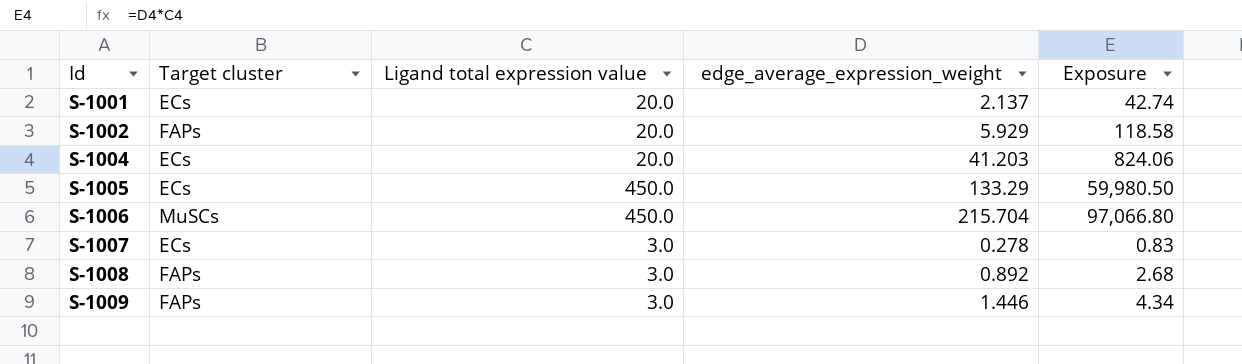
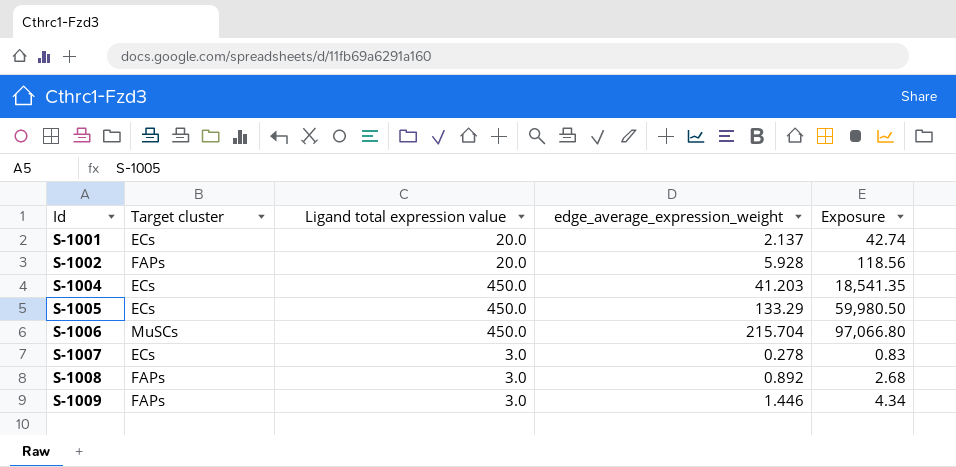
S-1002 | edge_average_expression_weight: 5.929 -> 5.928
S-1002 | Exposure: 118.58 -> 118.56
S-1004 | Ligand total expression value: 20.0 -> 450.0
S-1004 | Exposure: 824.06 -> 18,541.35

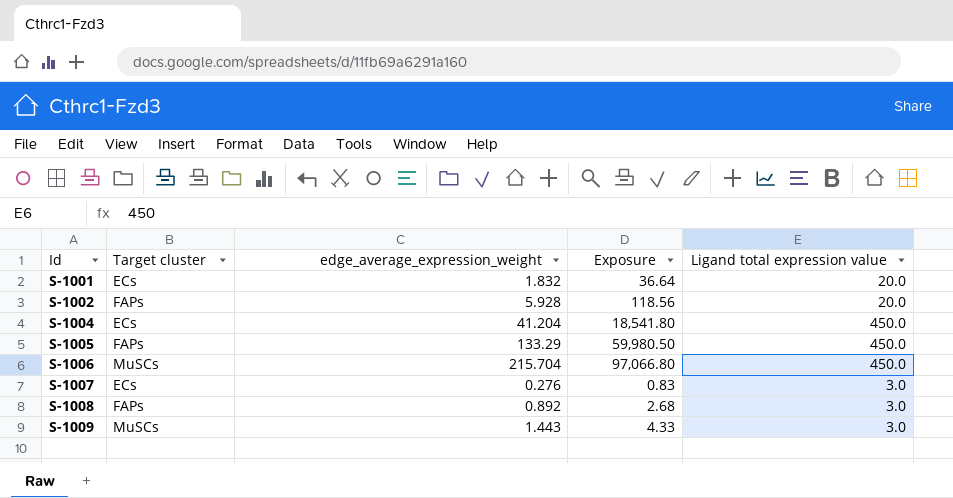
column Ligand total expression value | position: 3 -> 5
S-1001 | edge_average_expression_weight: 2.137 -> 1.832
S-1001 | Exposure: 42.74 -> 36.64
S-1004 | edge_average_expression_weight: 41.203 -> 41.204
S-1004 | Exposure: 18,541.35 -> 18,541.80
S-1005 | Target cluster: ECs -> FAPs
S-1007 | edge_average_expression_weight: 0.278 -> 0.276
S-1009 | Target cluster: FAPs -> MuSCs
S-1009 | edge_average_expression_weight: 1.446 -> 1.443
S-1009 | Exposure: 4.34 -> 4.33

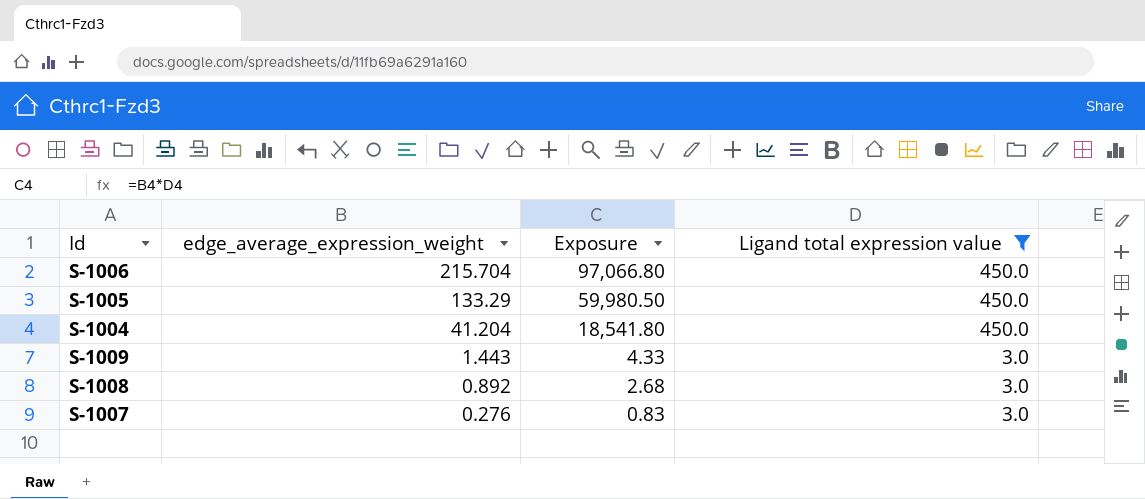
filter: none -> Ligand total expression value != 20.0
row order: Id ascending -> edge_average_expression_weight descending
column Target cluster | position: 2 -> none

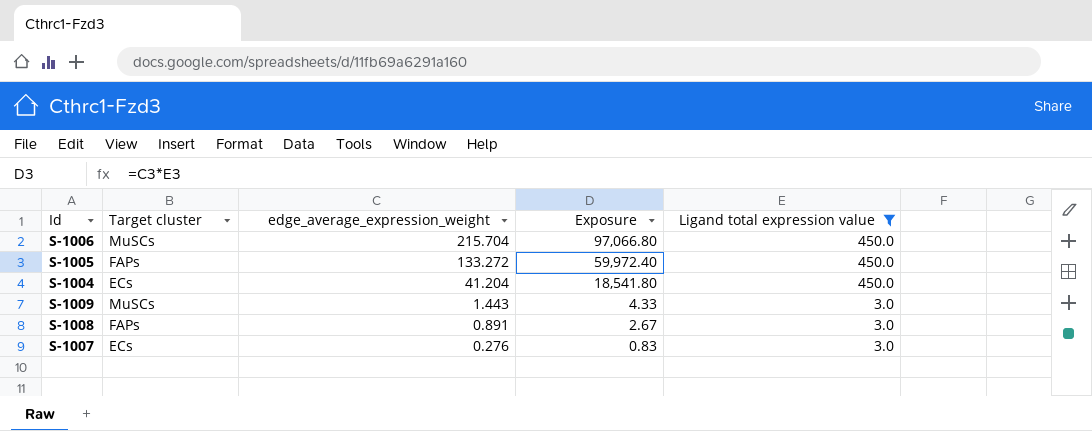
column Target cluster | position: none -> 2
S-1005 | edge_average_expression_weight: 133.29 -> 133.272
S-1005 | Exposure: 59,980.50 -> 59,972.40
S-1008 | edge_average_expression_weight: 0.892 -> 0.891
S-1008 | Exposure: 2.68 -> 2.67

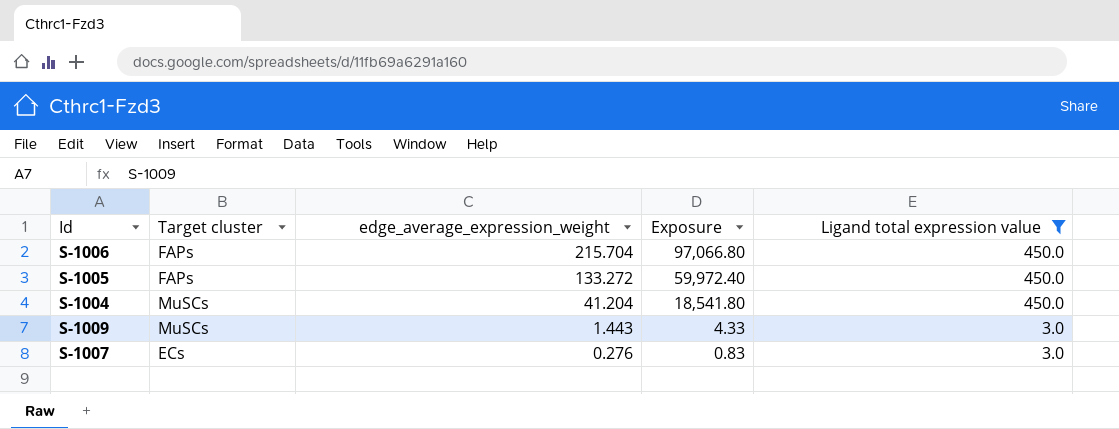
row S-1008: FAPs | 0.891 | 2.67 | 3.0 -> none
S-1006 | Target cluster: MuSCs -> FAPs
S-1004 | Target cluster: ECs -> MuSCs

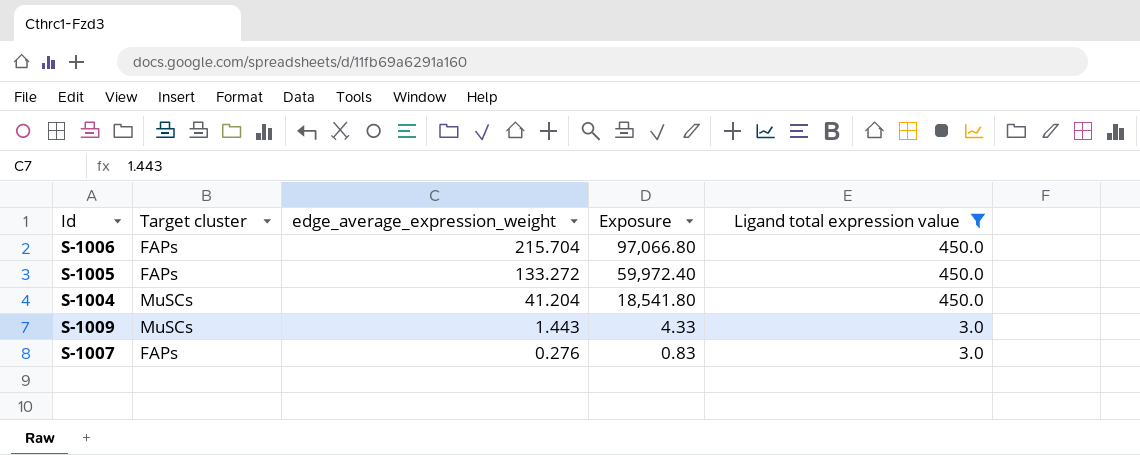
S-1007 | Target cluster: ECs -> FAPs

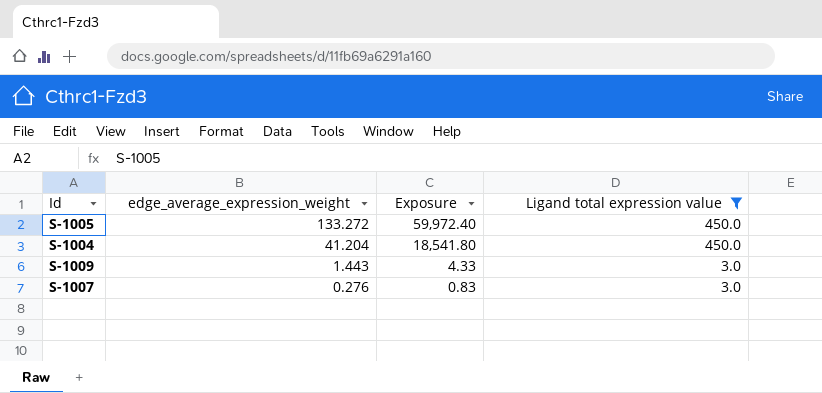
column Target cluster | position: 2 -> none
row S-1006: FAPs | 215.704 | 97,066.80 | 450.0 -> none

